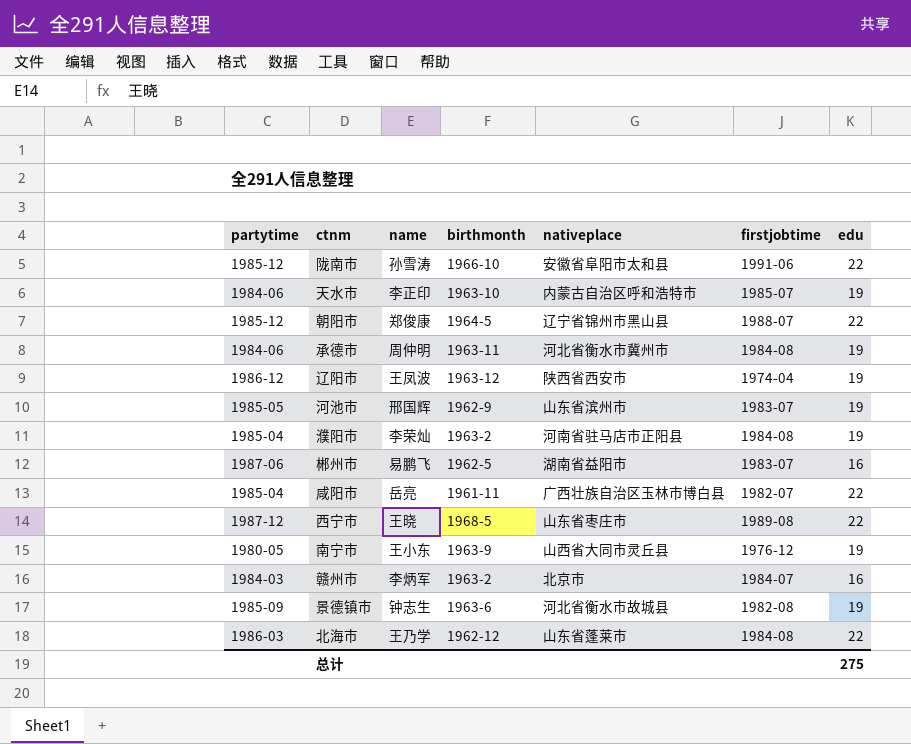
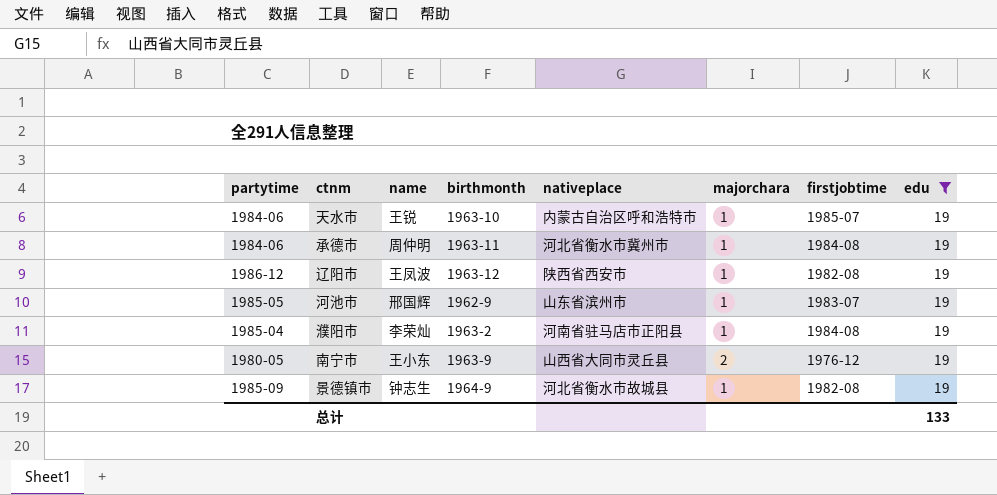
filter: none -> edu = 19
column majorchara | position: none -> 6
天水市 | name: 李正印 -> 王锐
辽阳市 | firstjobtime: 1974-04 -> 1982-08
景德镇市 | birthmonth: 1963-6 -> 1964-9
总计 | edu: 275 -> 133

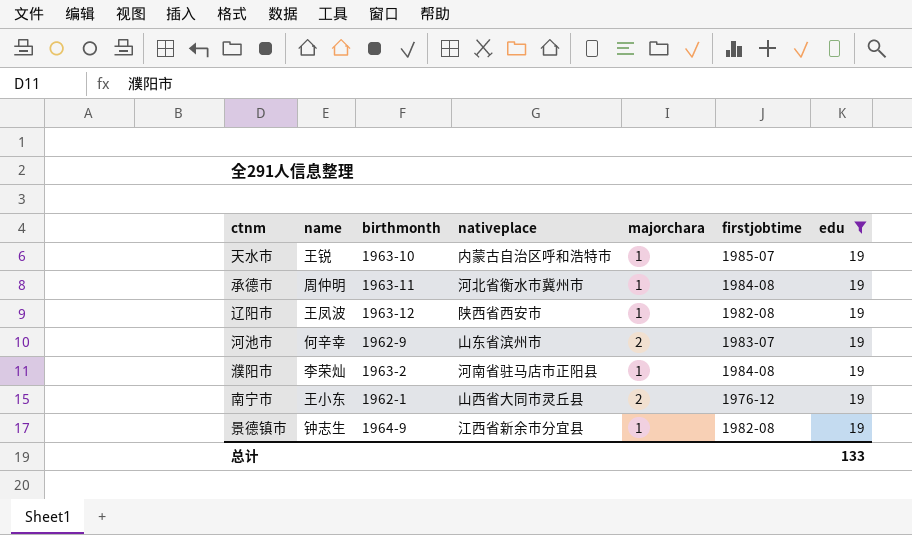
column partytime | position: 1 -> none
河池市 | name: 邢国辉 -> 何辛幸
河池市 | majorchara: 1 -> 2
南宁市 | birthmonth: 1963-9 -> 1962-1
景德镇市 | nativeplace: 河北省衡水市故城县 -> 江西省新余市分宜县

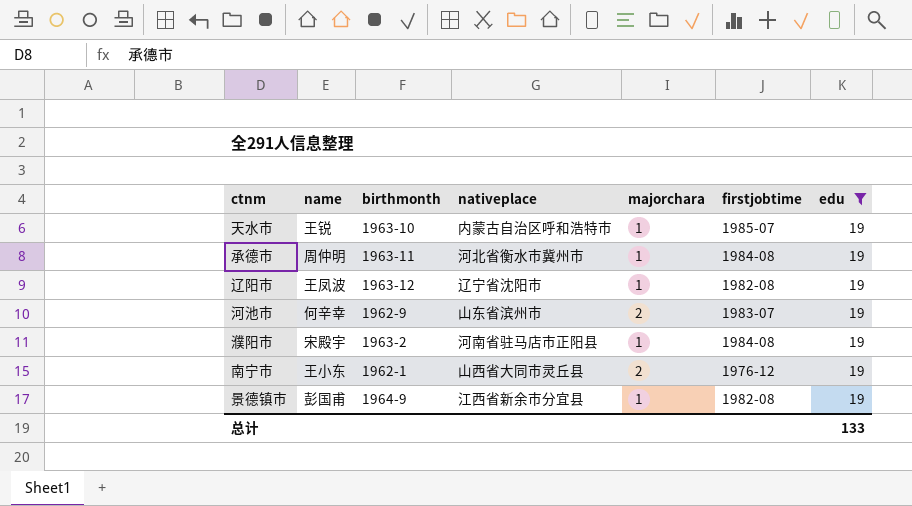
辽阳市 | nativeplace: 陕西省西安市 -> 辽宁省沈阳市
濮阳市 | name: 李荣灿 -> 宋殿宇
景德镇市 | name: 钟志生 -> 彭国甫

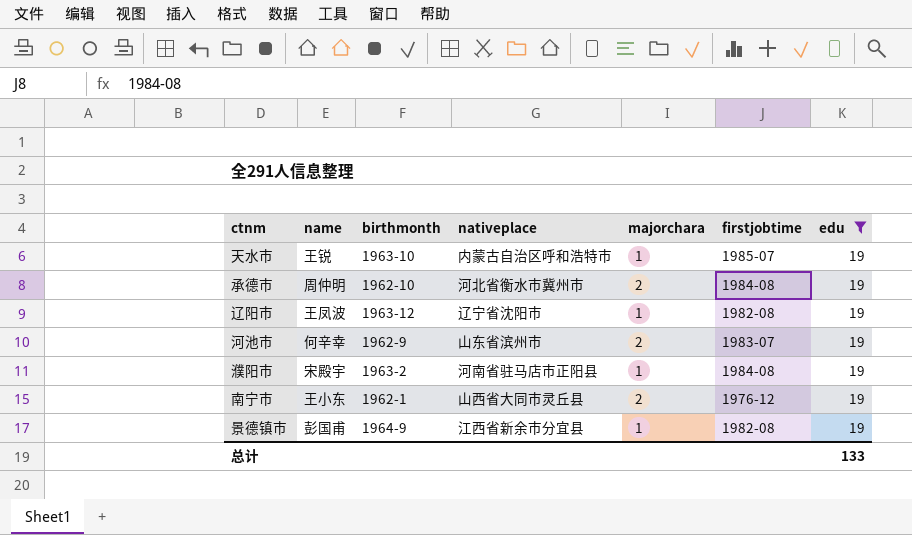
承德市 | birthmonth: 1963-11 -> 1962-10
承德市 | majorchara: 1 -> 2

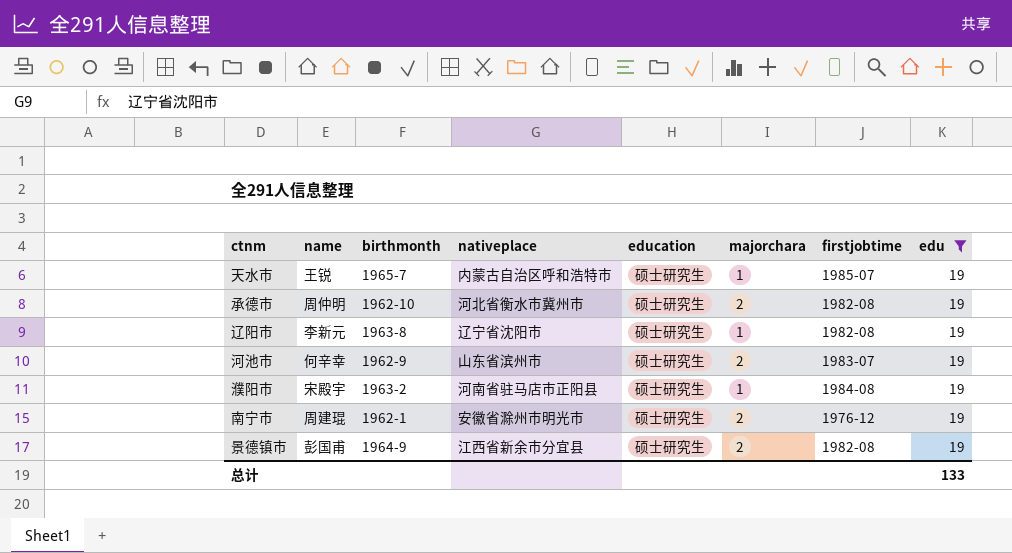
column education | position: none -> 5
天水市 | birthmonth: 1963-10 -> 1965-7
承德市 | firstjobtime: 1984-08 -> 1982-08
辽阳市 | name: 王凤波 -> 李新元
辽阳市 | birthmonth: 1963-12 -> 1963-8
南宁市 | name: 王小东 -> 周建琨
南宁市 | nativeplace: 山西省大同市灵丘县 -> 安徽省滁州市明光市
景德镇市 | majorchara: 1 -> 2

